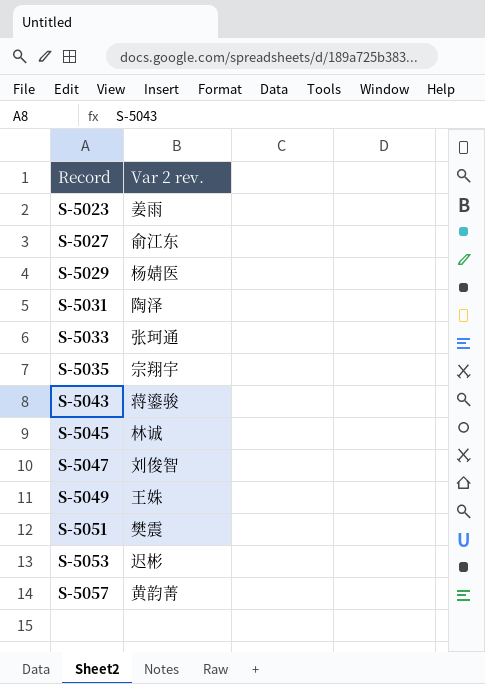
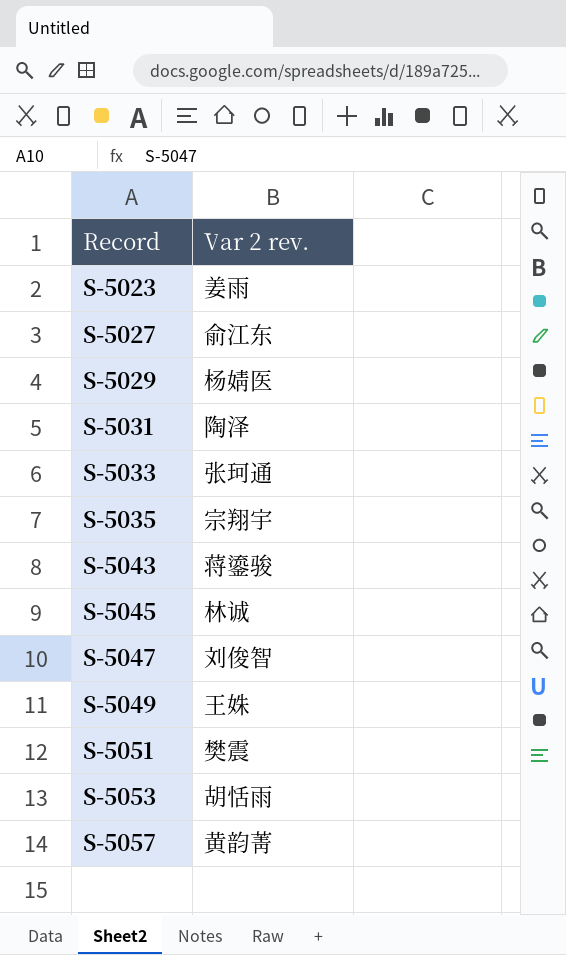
S-5053 | Var 2 rev.: 迟彬 -> 胡恬雨

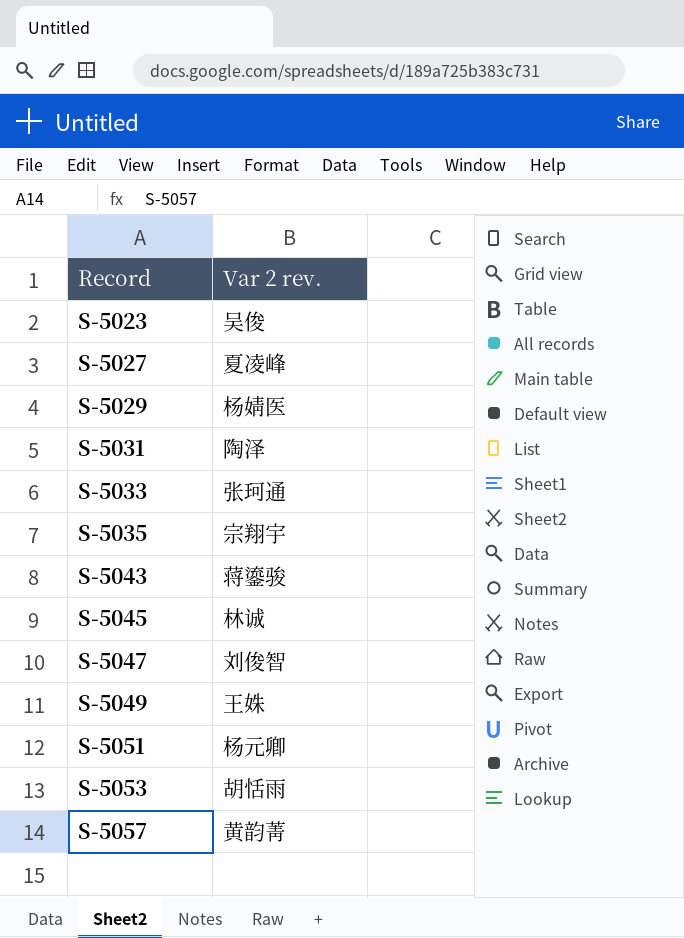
S-5023 | Var 2 rev.: 姜雨 -> 吴俊
S-5027 | Var 2 rev.: 俞江东 -> 夏凌峰
S-5051 | Var 2 rev.: 樊震 -> 杨元卿

